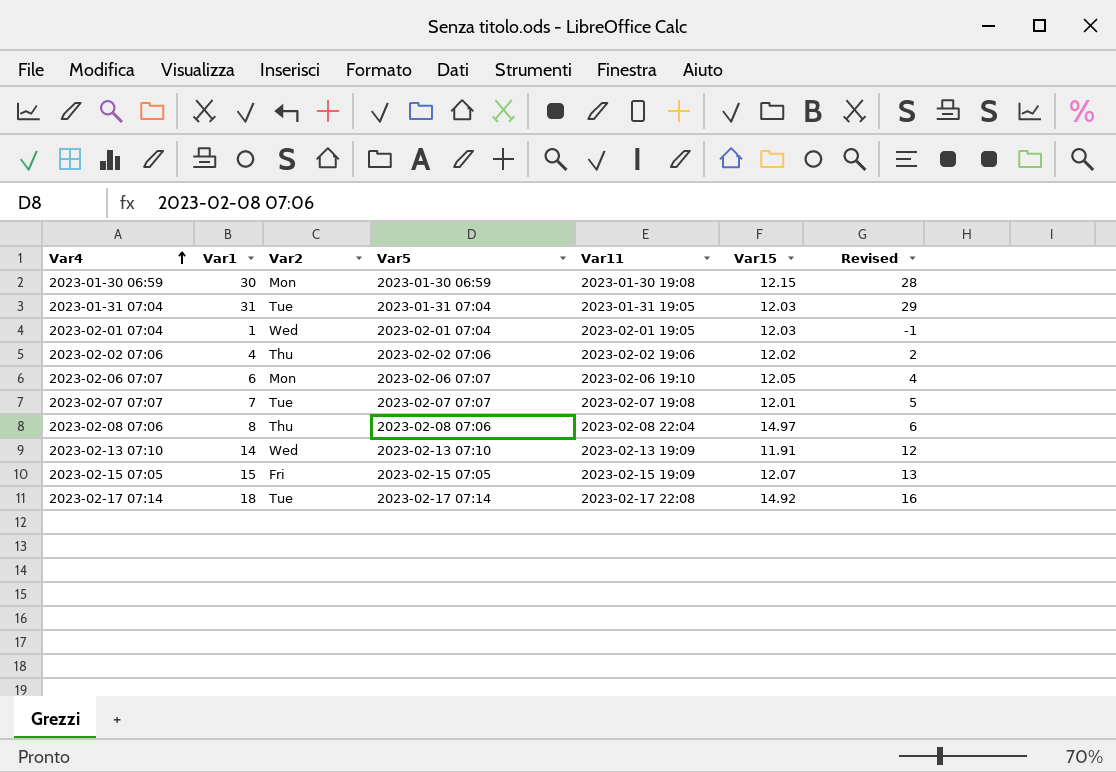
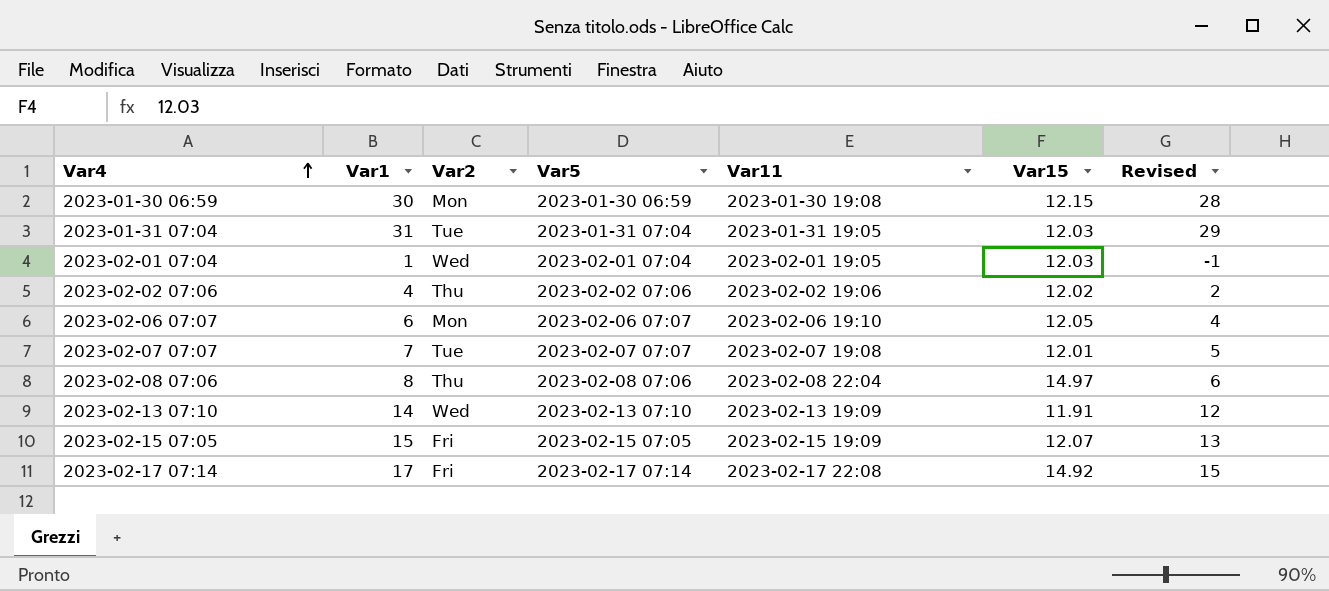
2023-02-17 07:14 | Var1: 18 -> 17
2023-02-17 07:14 | Var2: Tue -> Fri
2023-02-17 07:14 | Revised: 16 -> 15

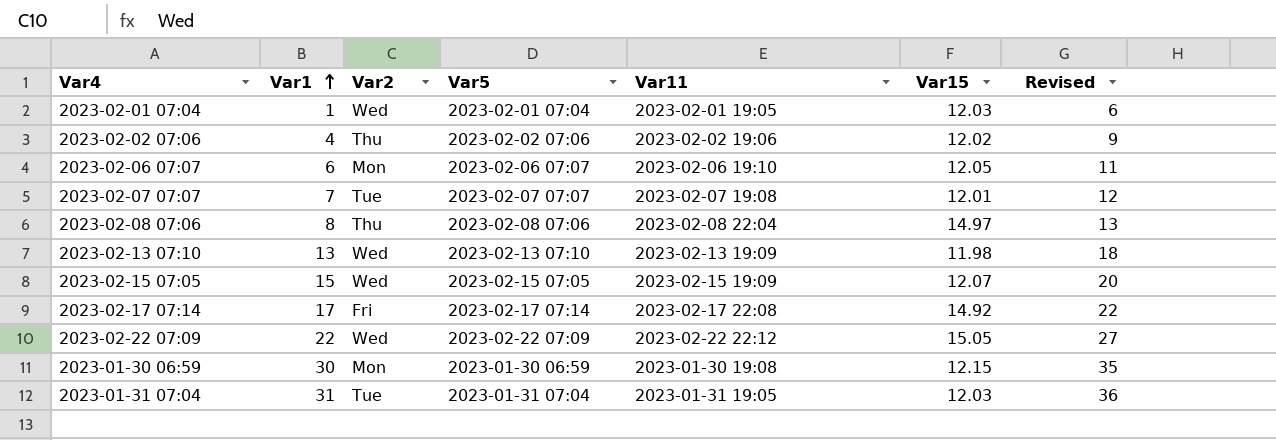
row order: Var4 ascending -> Var1 ascending
column Revised | formula: [Var1] - 2 -> [Var1] + 5
2023-02-13 07:10 | Var1: 14 -> 13
2023-02-13 07:10 | Var15: 11.91 -> 11.98
2023-02-15 07:05 | Var2: Fri -> Wed
row 2023-02-22 07:09: none -> 22 | Wed | 2023-02-22 07:09 | 2023-02-22 22:12 | 15.05 | 27

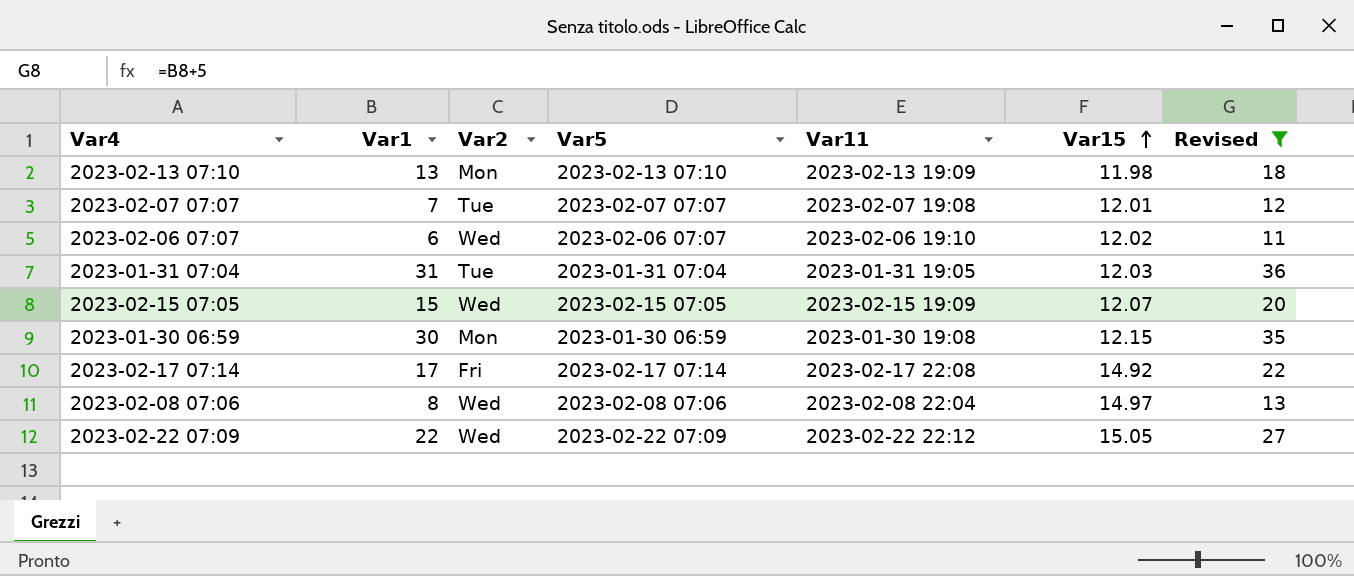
filter: none -> Revised >= 11
row order: Var1 ascending -> Var15 ascending
2023-02-13 07:10 | Var2: Wed -> Mon
2023-02-06 07:07 | Var2: Mon -> Wed
2023-02-06 07:07 | Var15: 12.05 -> 12.02
2023-02-08 07:06 | Var2: Thu -> Wed

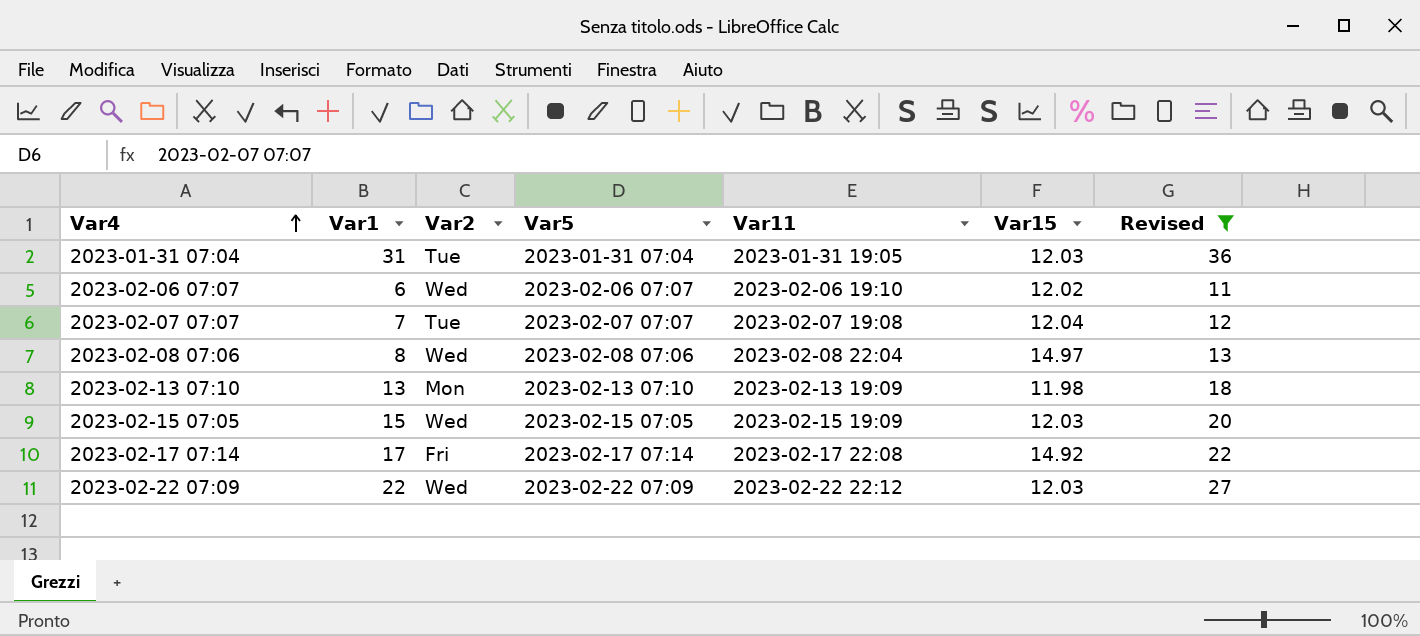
row order: Var15 ascending -> Var4 ascending
row 2023-01-30 06:59: 30 | Mon | 2023-01-30 06:59 | 2023-01-30 19:08 | 12.15 | 35 -> none
2023-02-07 07:07 | Var15: 12.01 -> 12.04
2023-02-15 07:05 | Var15: 12.07 -> 12.03
2023-02-22 07:09 | Var15: 15.05 -> 12.03

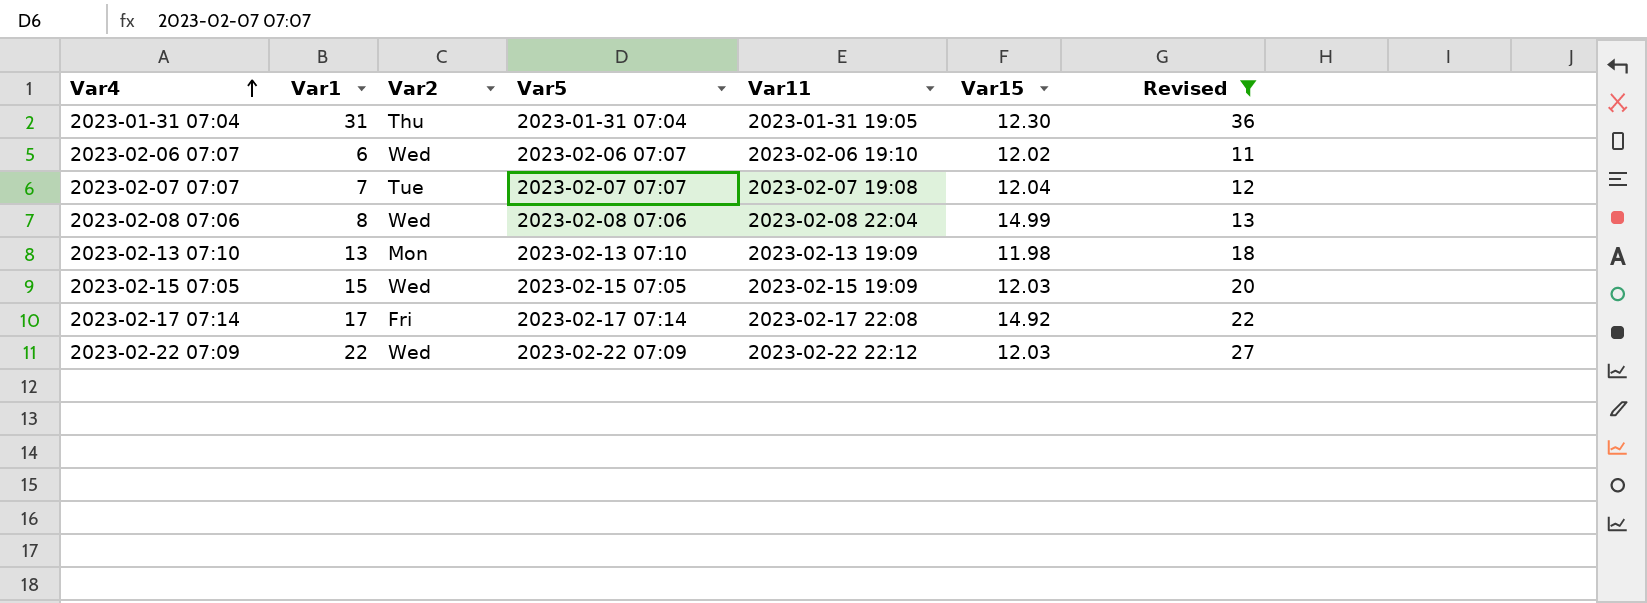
2023-01-31 07:04 | Var2: Tue -> Thu
2023-01-31 07:04 | Var15: 12.03 -> 12.30
2023-02-08 07:06 | Var15: 14.97 -> 14.99

